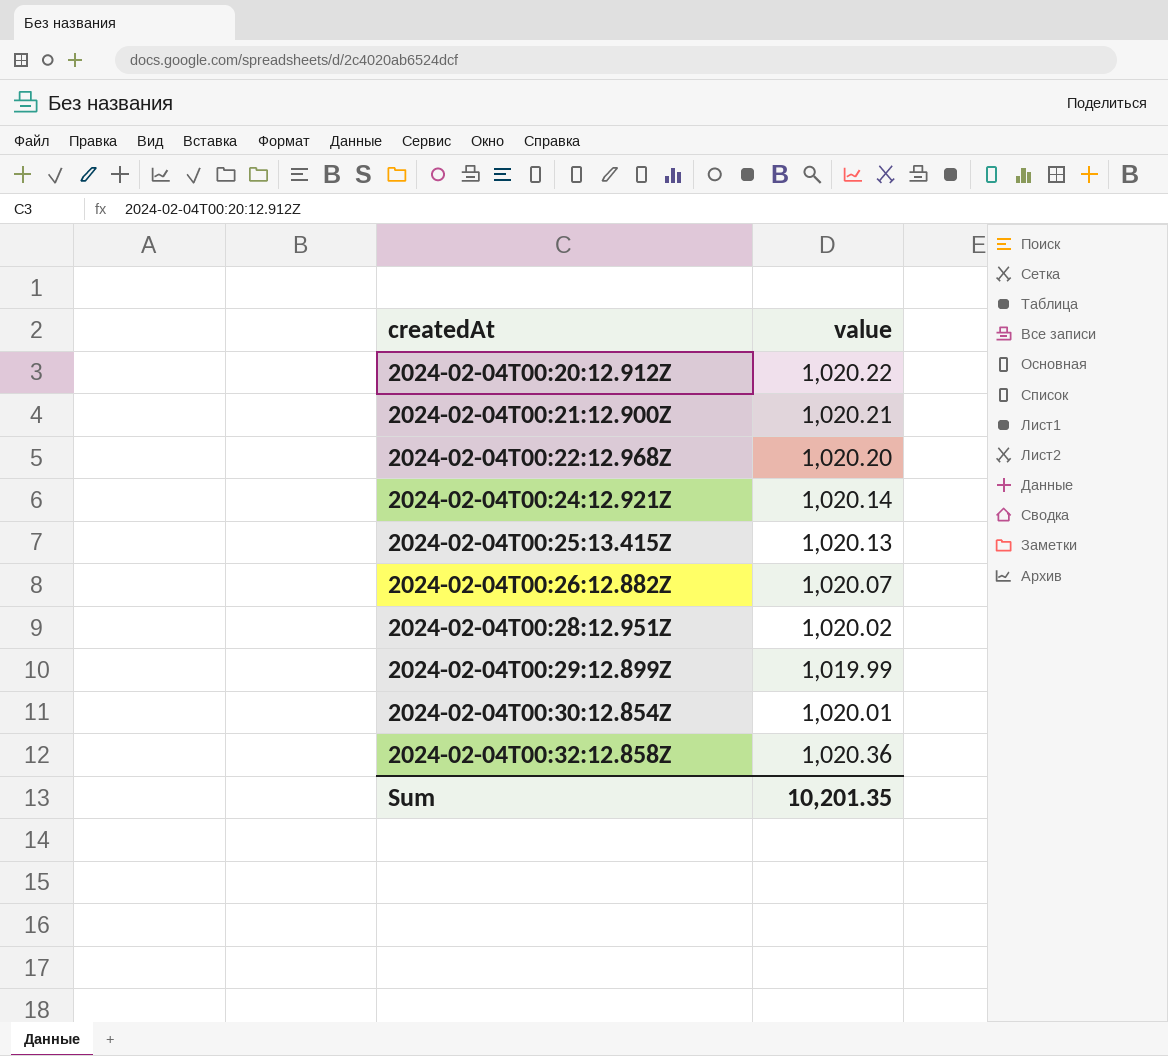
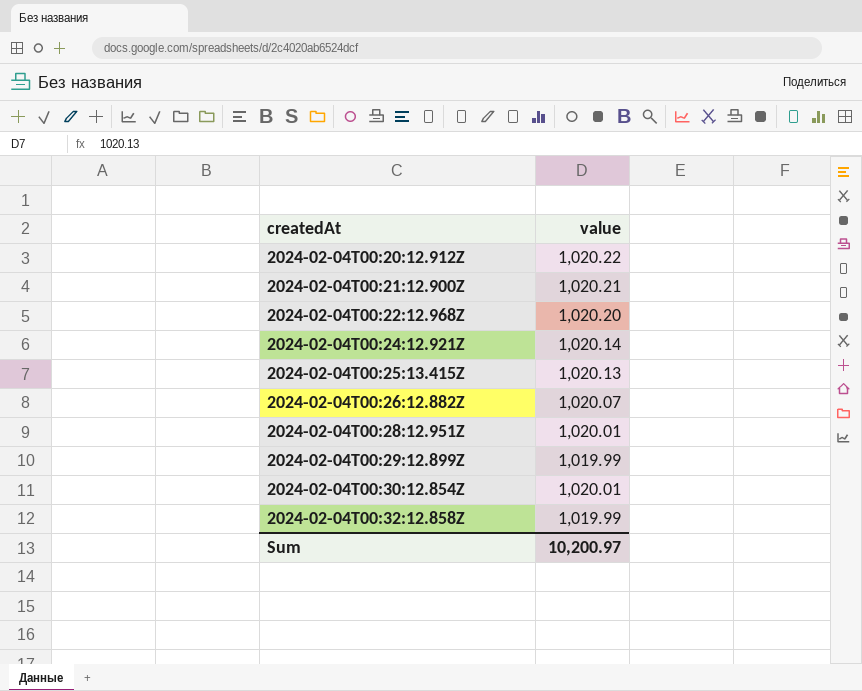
2024-02-04T00:28:12.951Z | value: 1,020.02 -> 1,020.01
2024-02-04T00:32:12.858Z | value: 1,020.36 -> 1,019.99
Sum | value: 10,201.35 -> 10,200.97

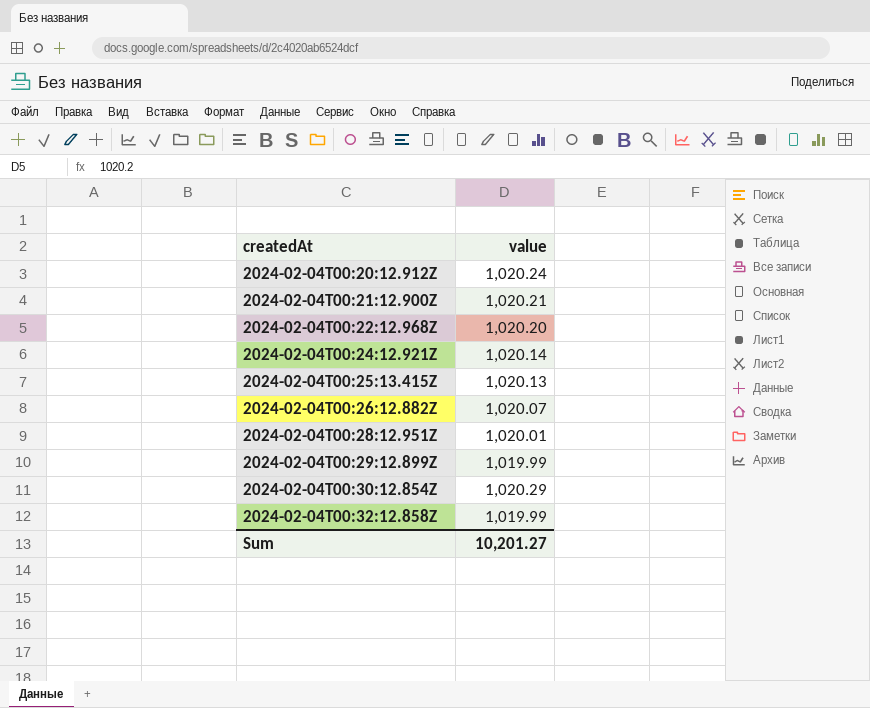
2024-02-04T00:20:12.912Z | value: 1,020.22 -> 1,020.24
2024-02-04T00:30:12.854Z | value: 1,020.01 -> 1,020.29
Sum | value: 10,200.97 -> 10,201.27

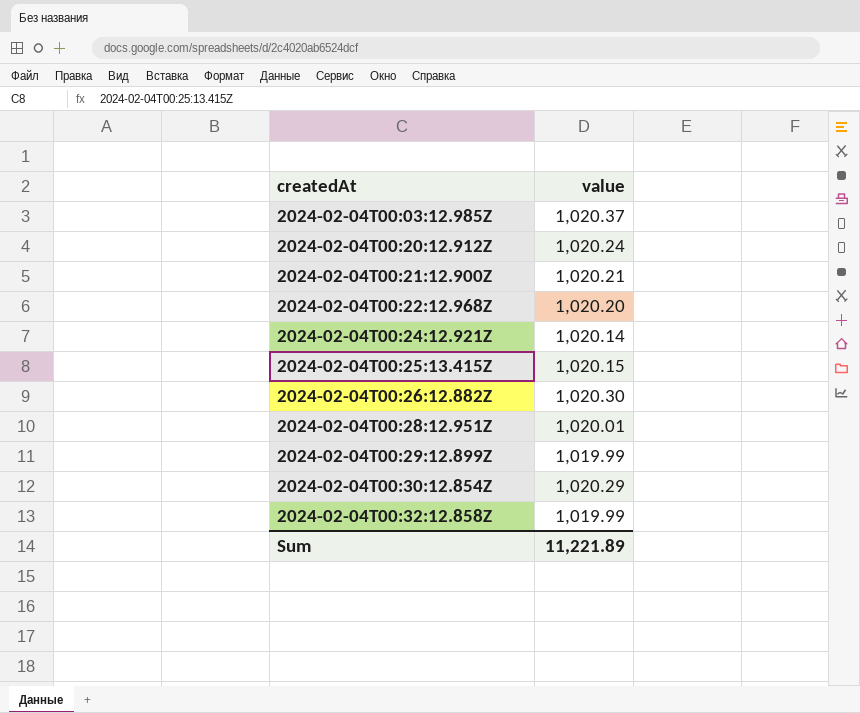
row 2024-02-04T00:03:12.985Z: none -> 1,020.37
2024-02-04T00:25:13.415Z | value: 1,020.13 -> 1,020.15
2024-02-04T00:26:12.882Z | value: 1,020.07 -> 1,020.30
Sum | value: 10,201.27 -> 11,221.89

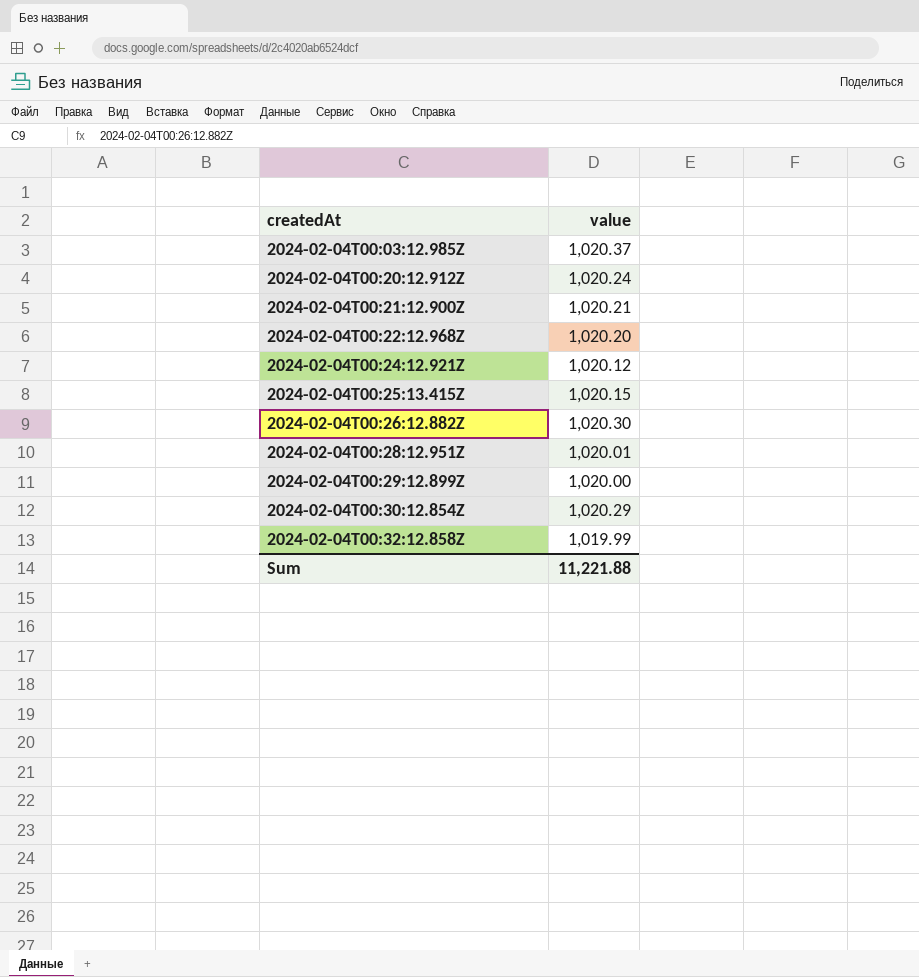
2024-02-04T00:24:12.921Z | value: 1,020.14 -> 1,020.12
2024-02-04T00:29:12.899Z | value: 1,019.99 -> 1,020.00
Sum | value: 11,221.89 -> 11,221.88

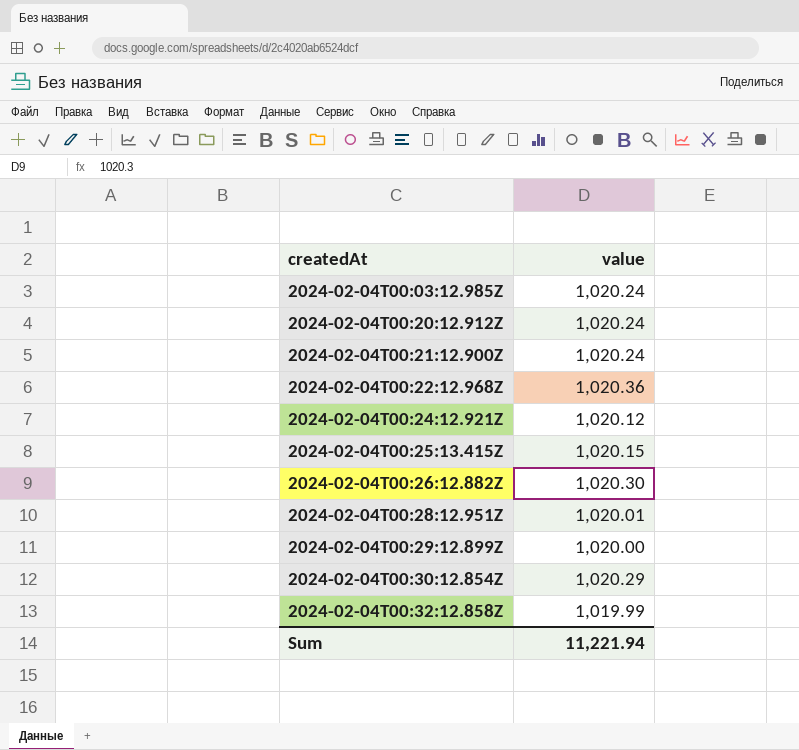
2024-02-04T00:03:12.985Z | value: 1,020.37 -> 1,020.24
2024-02-04T00:21:12.900Z | value: 1,020.21 -> 1,020.24
2024-02-04T00:22:12.968Z | value: 1,020.20 -> 1,020.36
Sum | value: 11,221.88 -> 11,221.94

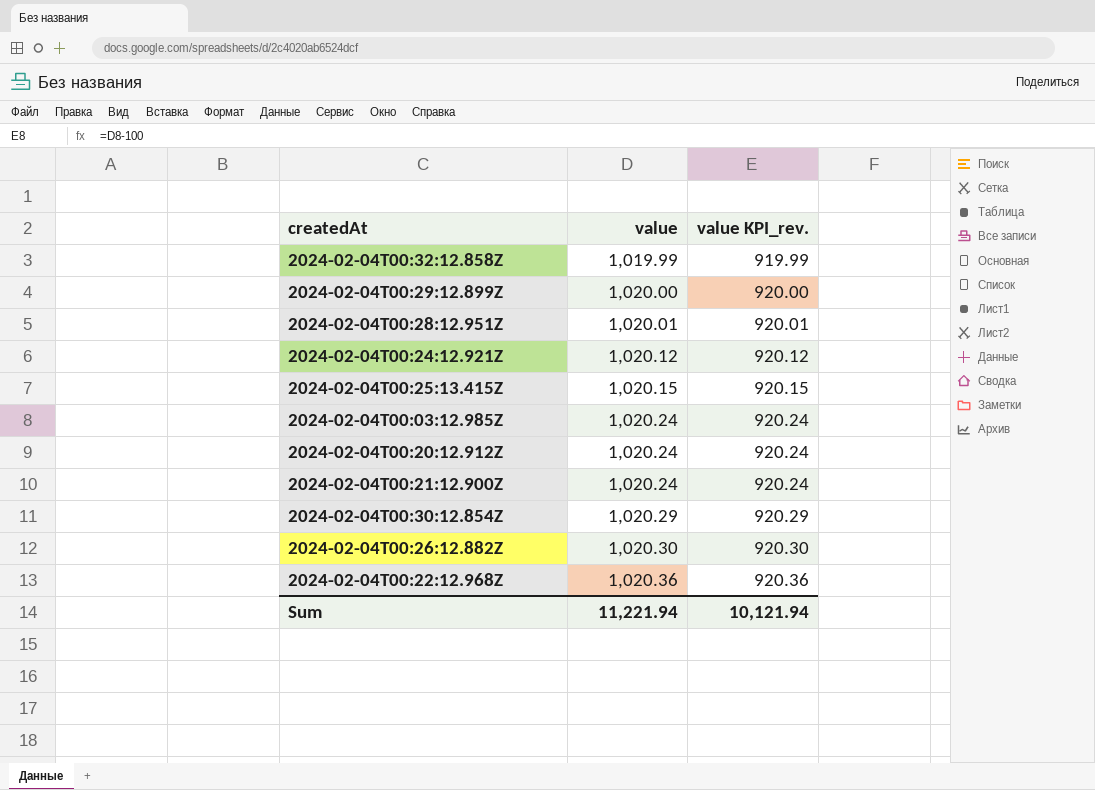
row order: createdAt ascending -> value ascending
column value KPI_rev. | formula: none -> [value] - 100

